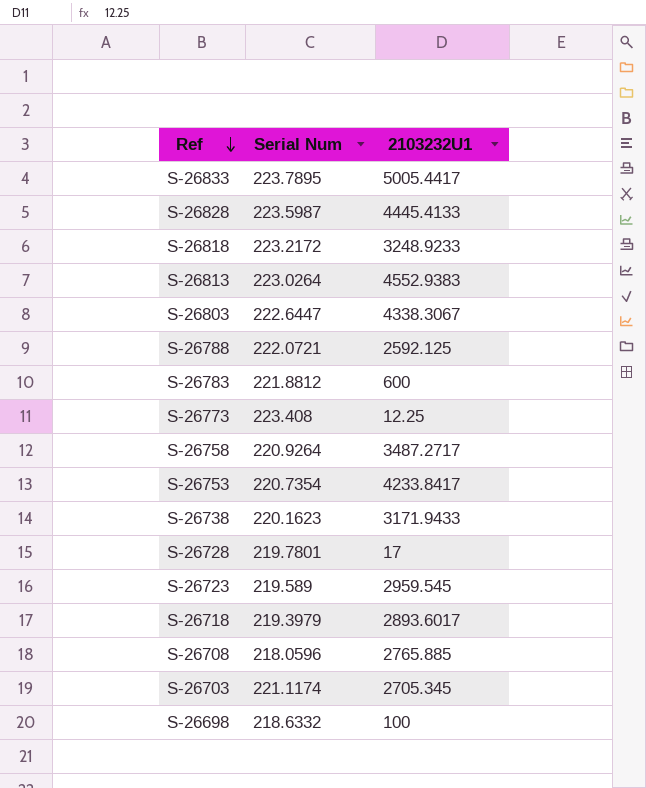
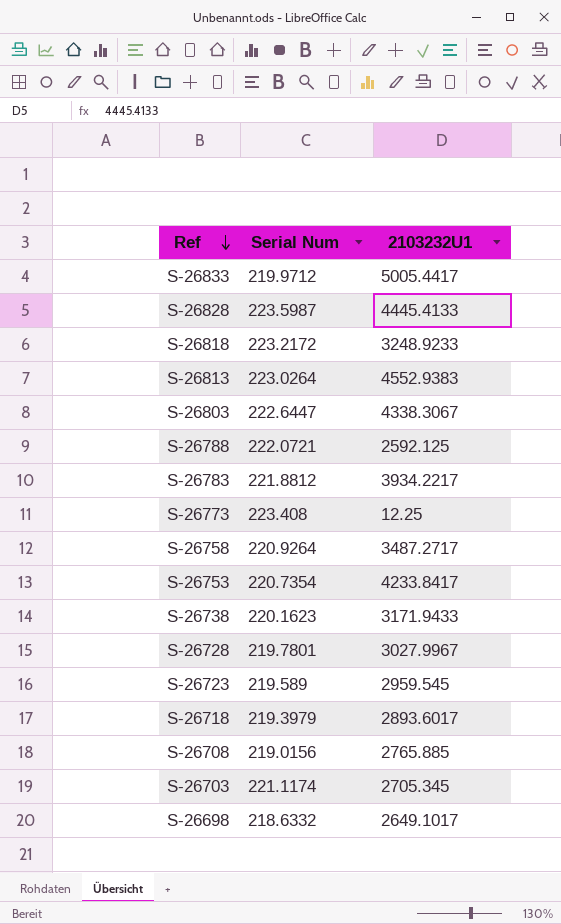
S-26833 | Serial Num: 223.7895 -> 219.9712
S-26783 | 2103232U1: 600 -> 3934.2217
S-26728 | 2103232U1: 17 -> 3027.9967
S-26708 | Serial Num: 218.0596 -> 219.0156
S-26698 | 2103232U1: 100 -> 2649.1017

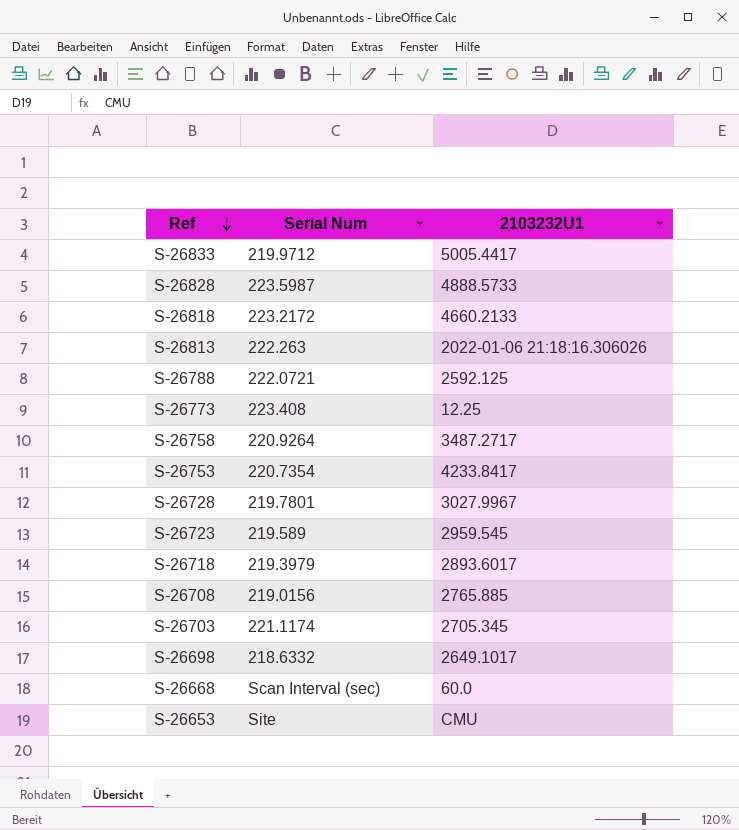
row S-26803: 222.6447 | 4338.3067 -> none
row S-26783: 221.8812 | 3934.2217 -> none
row S-26738: 220.1623 | 3171.9433 -> none
S-26828 | 2103232U1: 4445.4133 -> 4888.5733
S-26818 | 2103232U1: 3248.9233 -> 4660.2133
S-26813 | Serial Num: 223.0264 -> 222.263
S-26813 | 2103232U1: 4552.9383 -> 2022-01-06 21:18:16.306026
row S-26668: none -> Scan Interval (sec) | 60.0
row S-26653: none -> Site | CMU

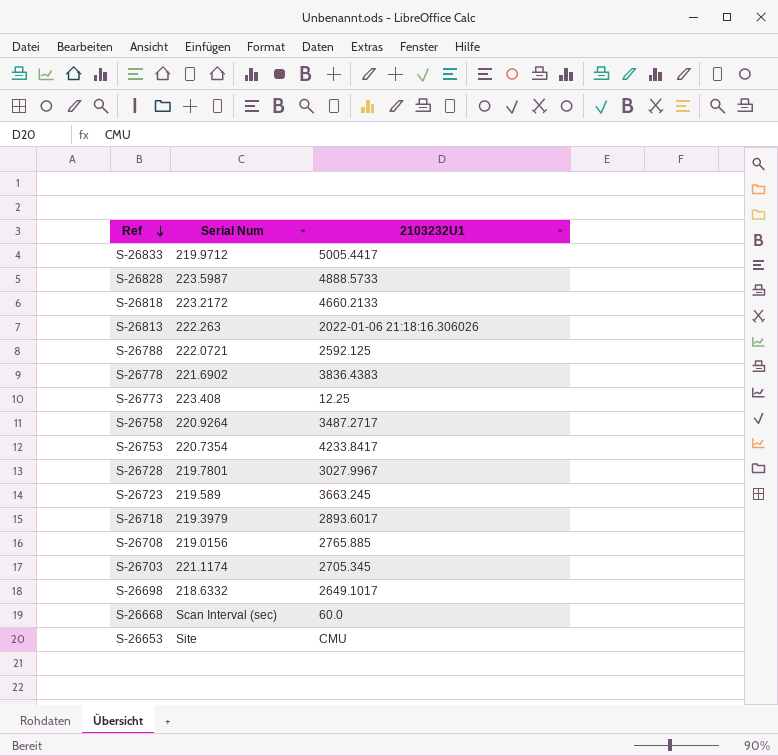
row S-26778: none -> 221.6902 | 3836.4383
S-26723 | 2103232U1: 2959.545 -> 3663.245

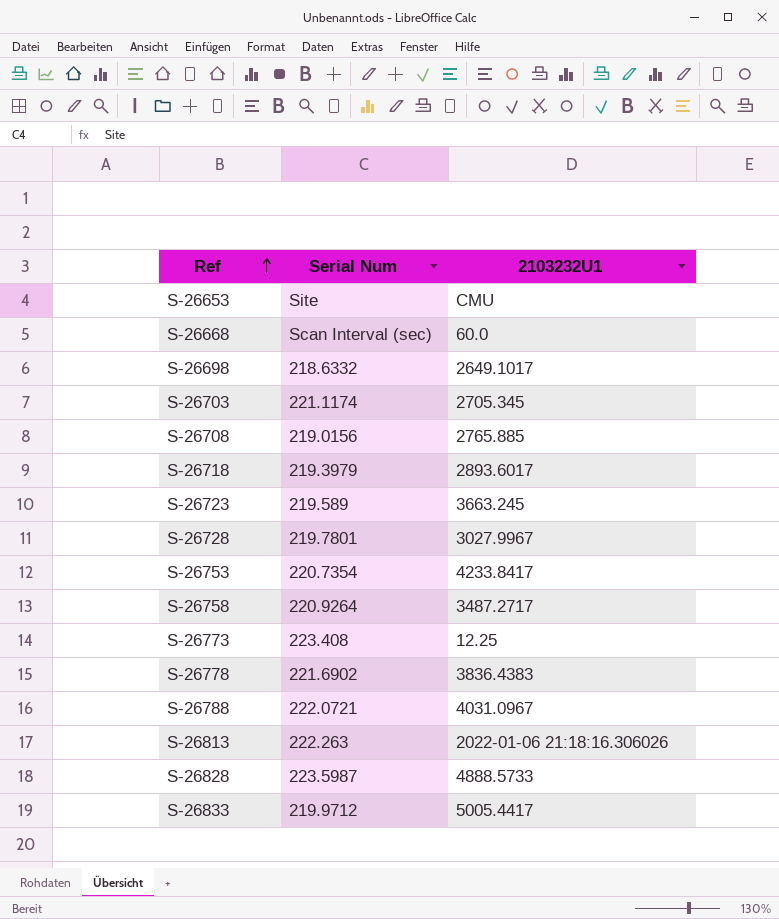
row order: Ref descending -> Ref ascending
row S-26818: 223.2172 | 4660.2133 -> none
S-26788 | 2103232U1: 2592.125 -> 4031.0967

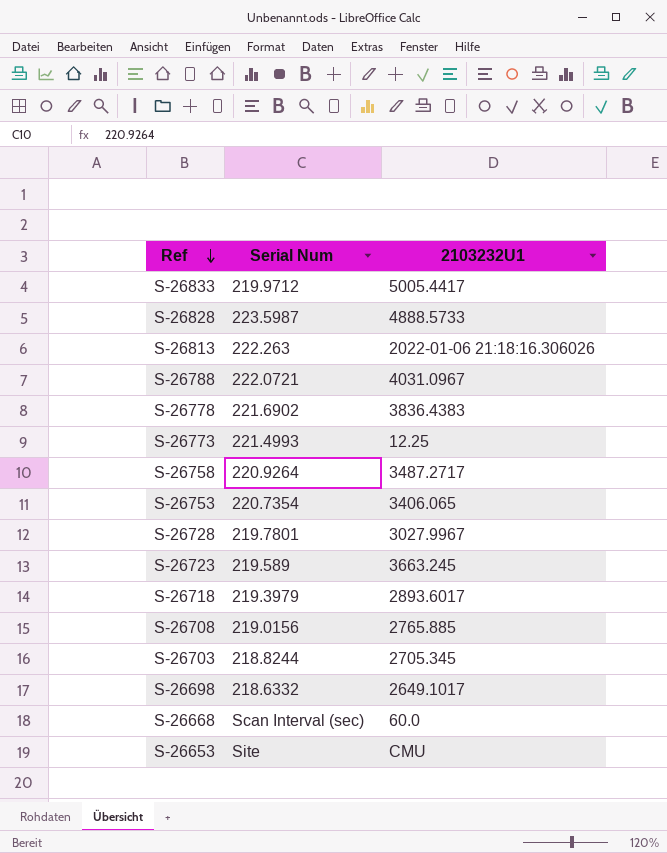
row order: Ref ascending -> Ref descending
S-26773 | Serial Num: 223.408 -> 221.4993
S-26753 | 2103232U1: 4233.8417 -> 3406.065
S-26703 | Serial Num: 221.1174 -> 218.8244

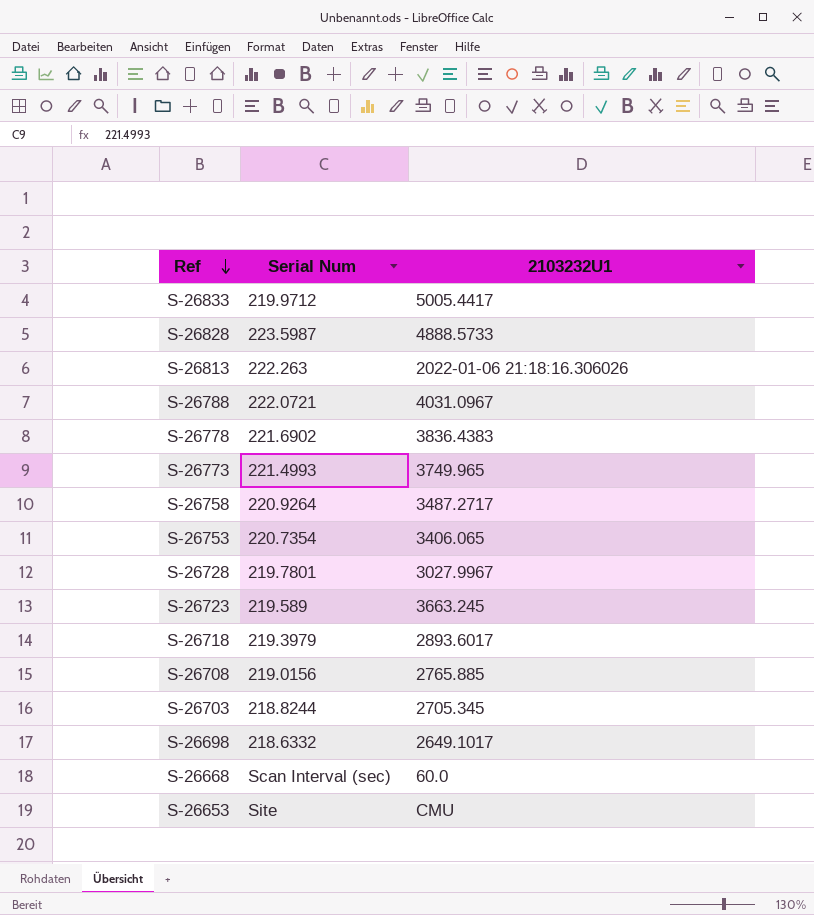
S-26773 | 2103232U1: 12.25 -> 3749.965

